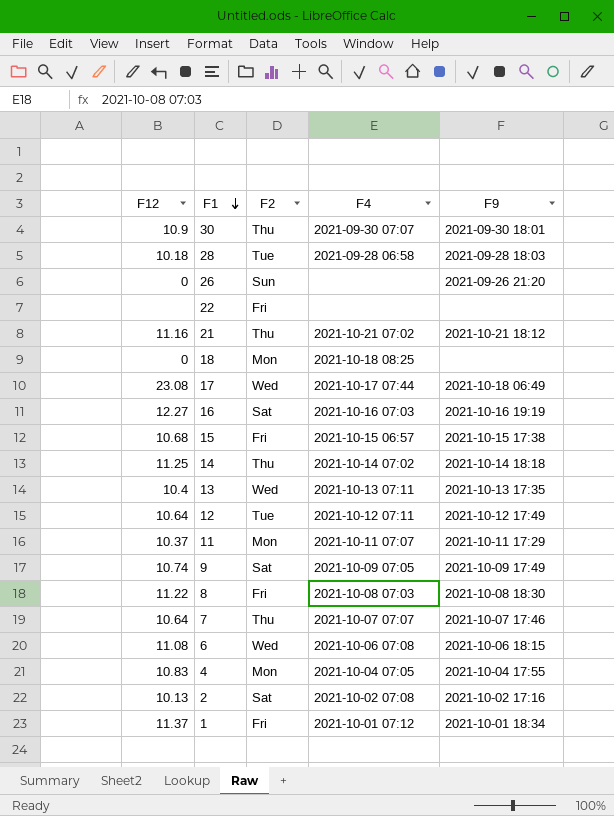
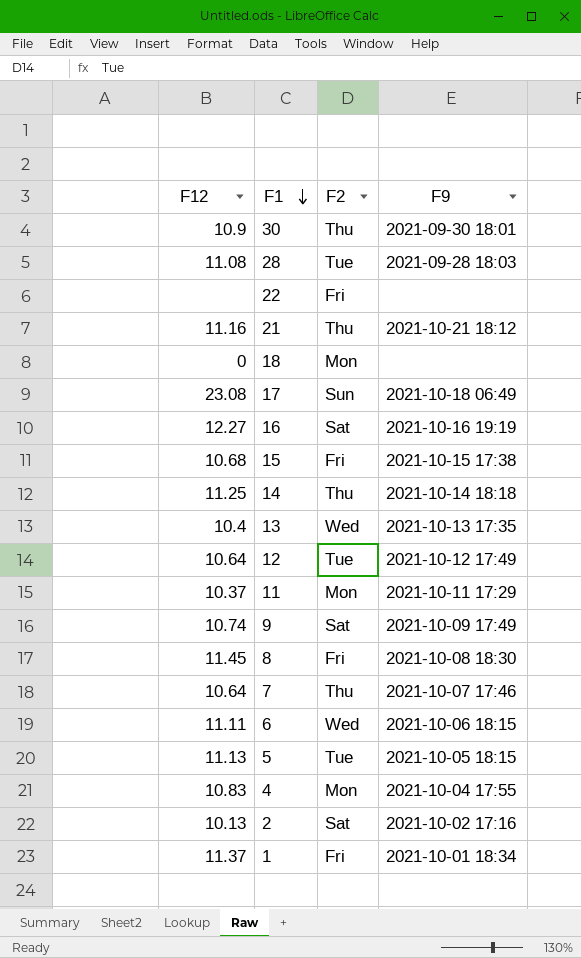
column F4 | position: 4 -> none
row 26: 0 | Sun | none | 2021-09-26 21:20 -> none
28 | F12: 10.18 -> 11.08
17 | F2: Wed -> Sun
8 | F12: 11.22 -> 11.45
6 | F12: 11.08 -> 11.11
row 5: none -> 11.13 | Tue | 2021-10-05 18:15

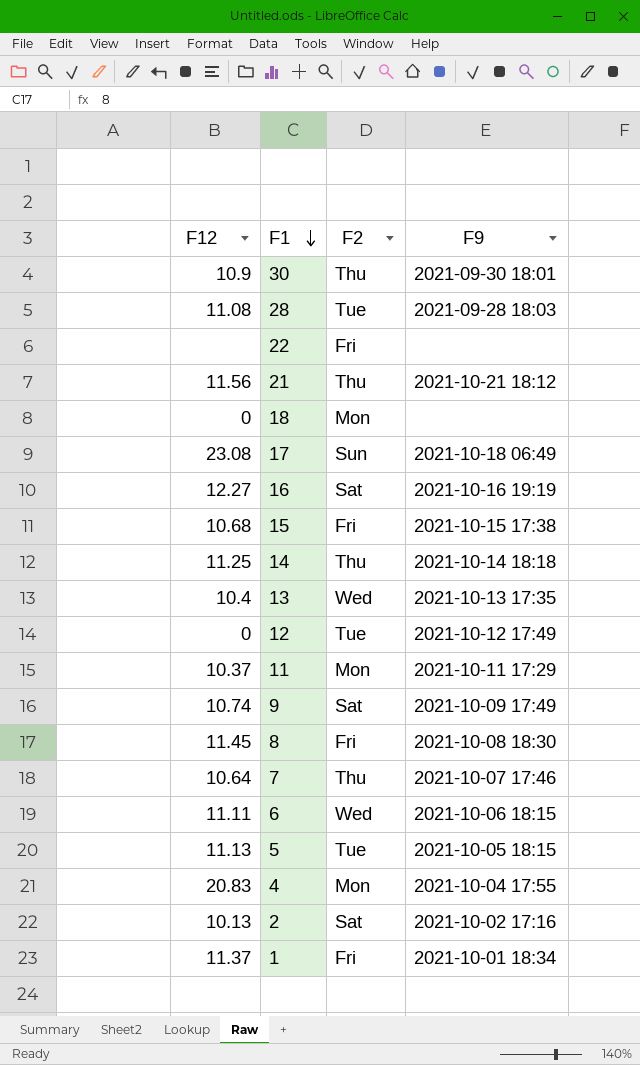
21 | F12: 11.16 -> 11.56
12 | F12: 10.64 -> 0
4 | F12: 10.83 -> 20.83

